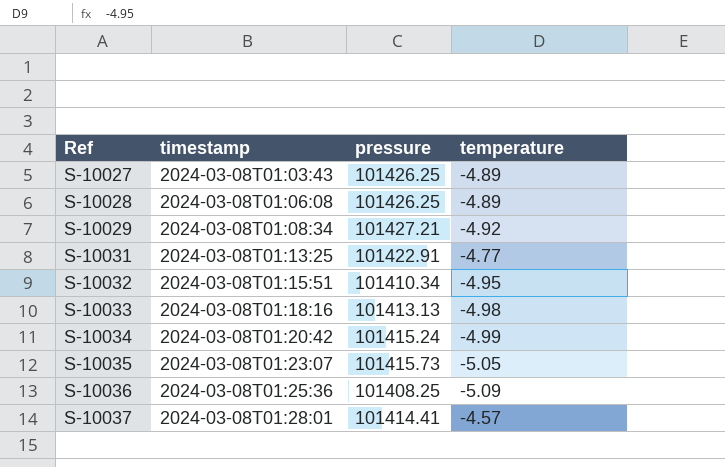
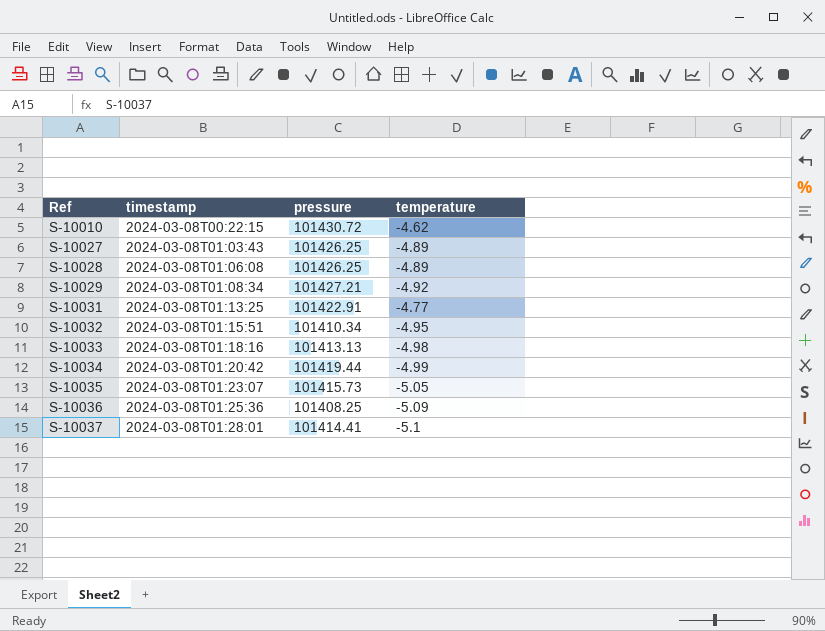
row S-10010: none -> 2024-03-08T00:22:15 | 101430.72 | -4.62
S-10034 | pressure: 101415.24 -> 101419.44
S-10037 | temperature: -4.57 -> -5.1

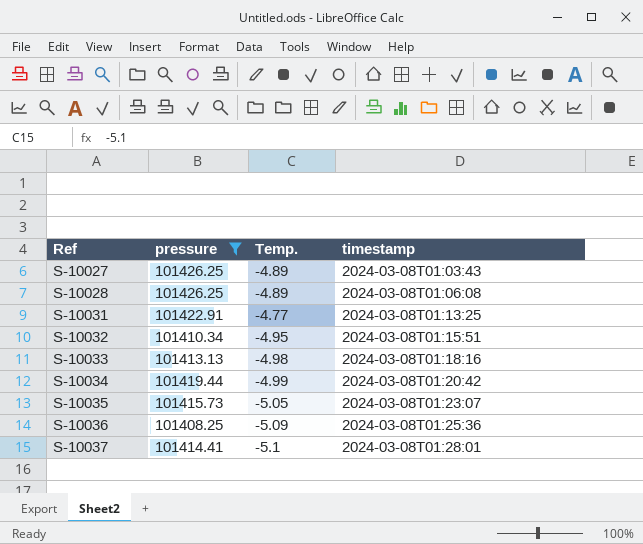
filter: none -> pressure <= 101426.25
column name: temperature -> Temp.
column timestamp | position: 2 -> 4

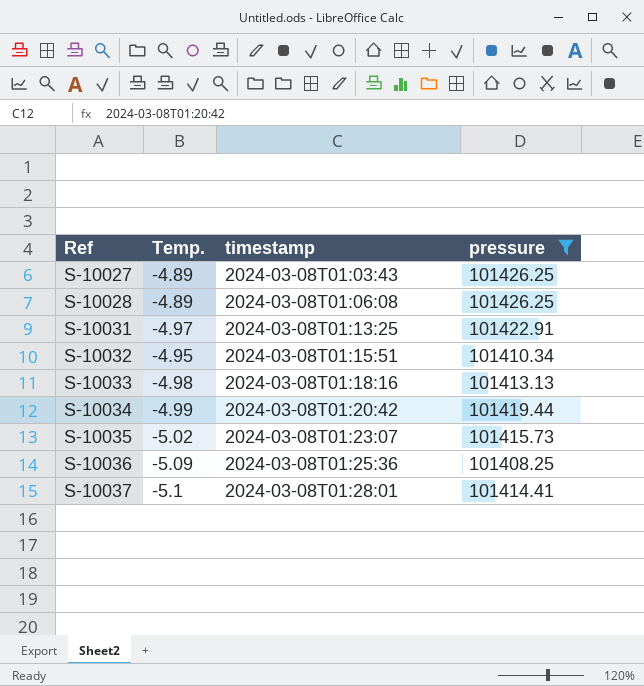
column pressure | position: 2 -> 4
S-10031 | Temp.: -4.77 -> -4.97
S-10035 | Temp.: -5.05 -> -5.02

